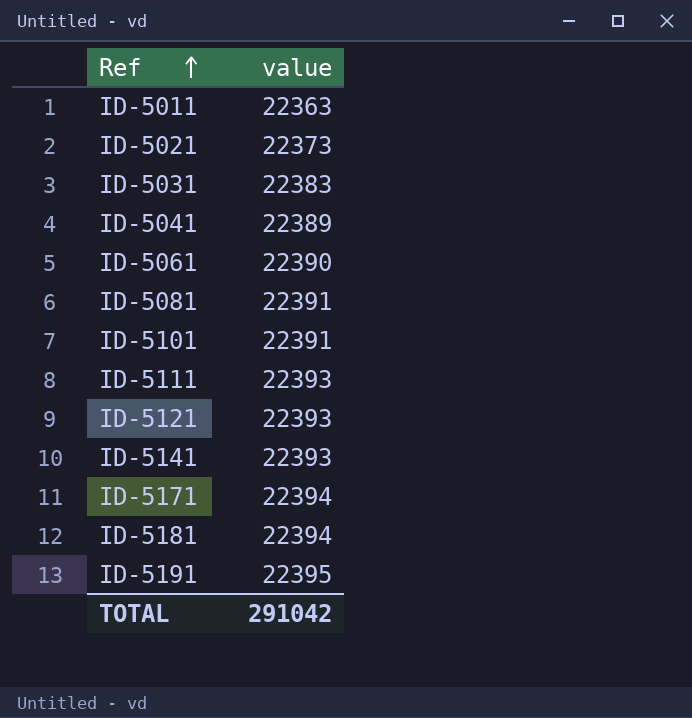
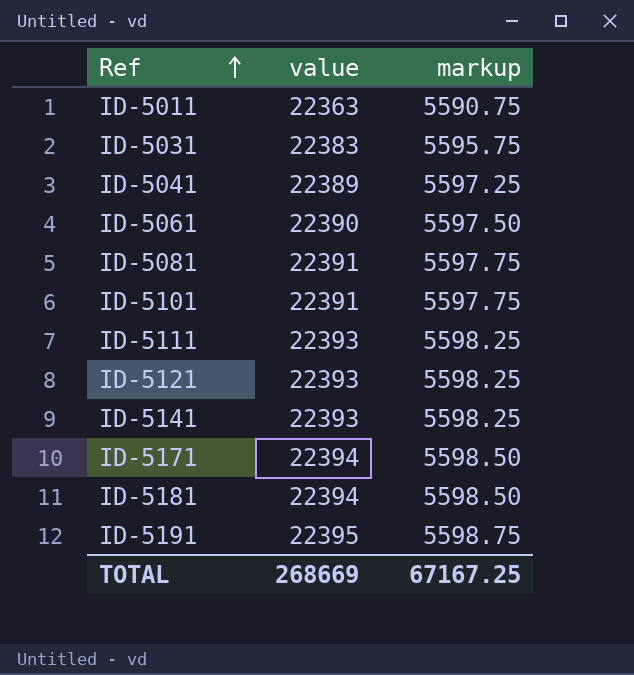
column markup | formula: none -> [value] * 0.25
row ID-5021: 22373 -> none
TOTAL | value: 291042 -> 268669

